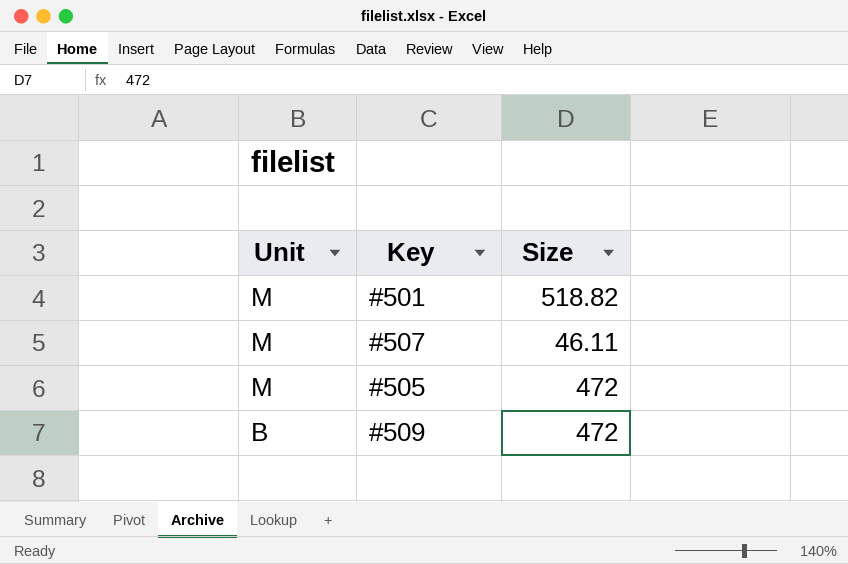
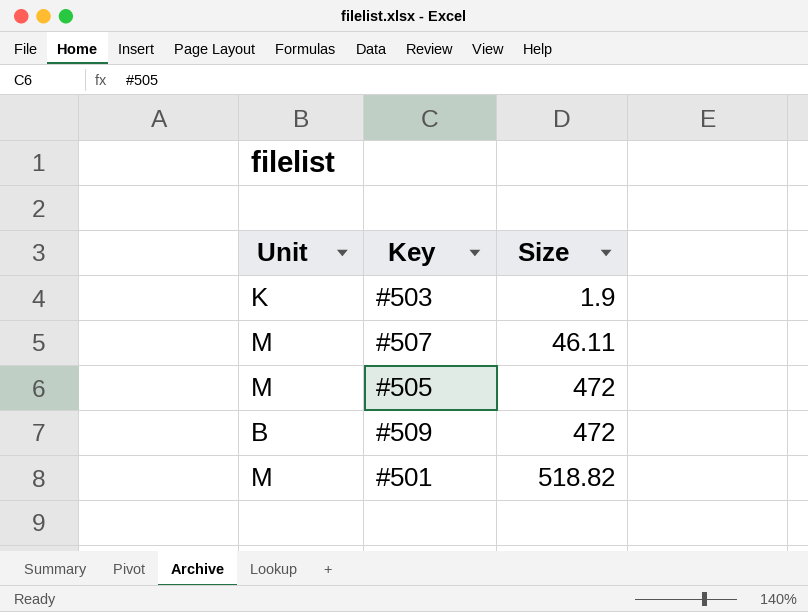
row order: Unit descending -> Size ascending
row #503: none -> K | 1.9

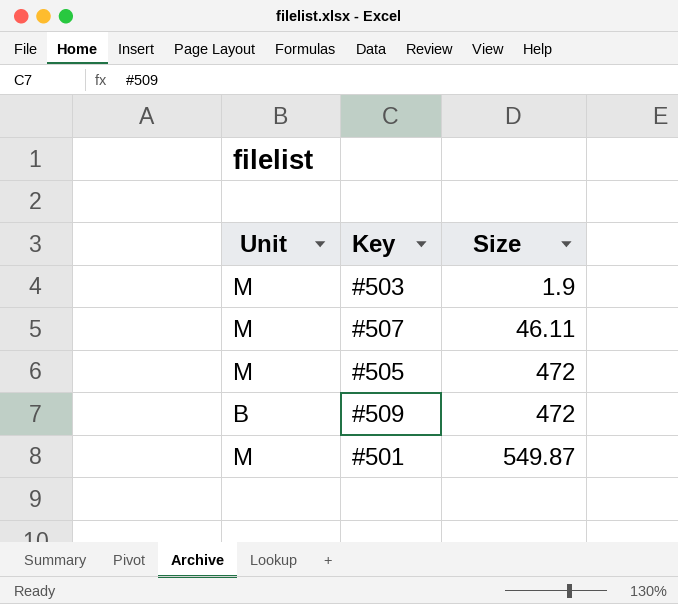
#503 | Unit: K -> M
#501 | Size: 518.82 -> 549.87

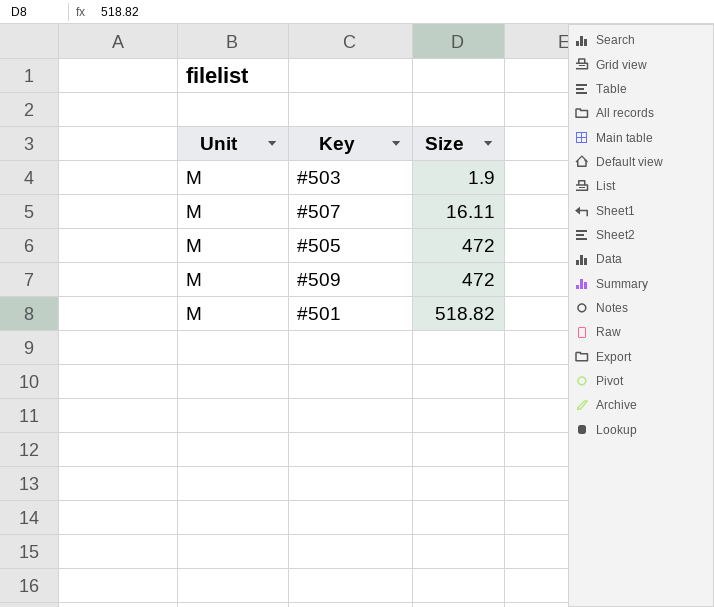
#507 | Size: 46.11 -> 16.11
#509 | Unit: B -> M
#501 | Size: 549.87 -> 518.82

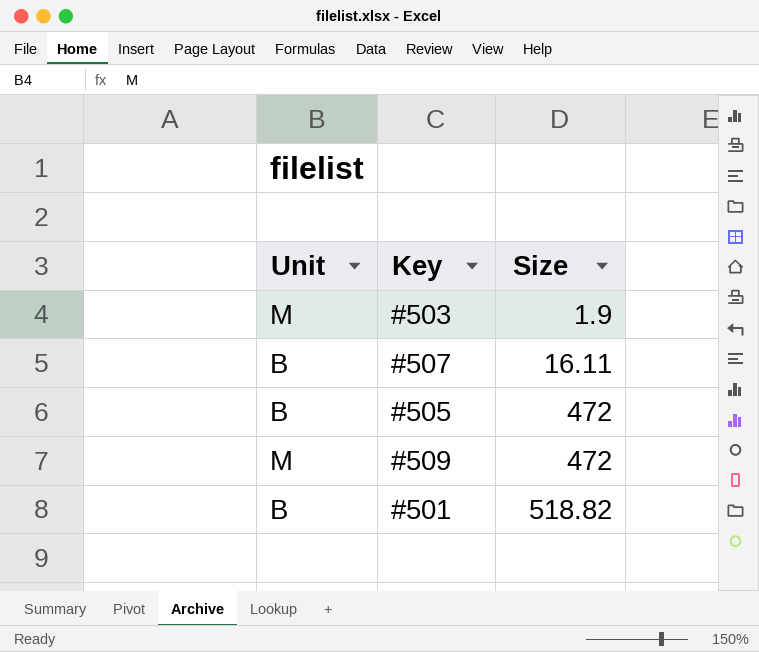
#507 | Unit: M -> B
#505 | Unit: M -> B
#501 | Unit: M -> B

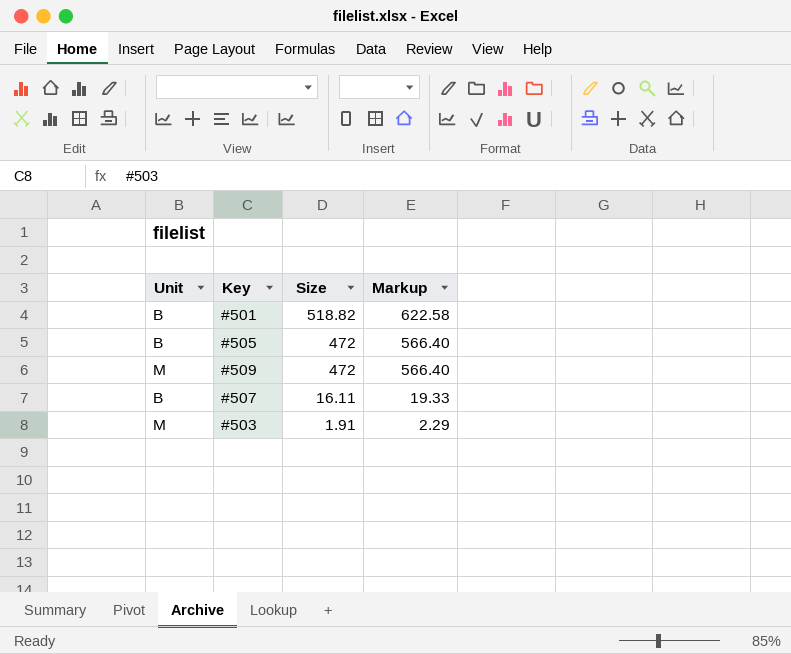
row order: Size ascending -> Size descending
column Markup | formula: none -> [Size] * 1.2
#503 | Size: 1.9 -> 1.91

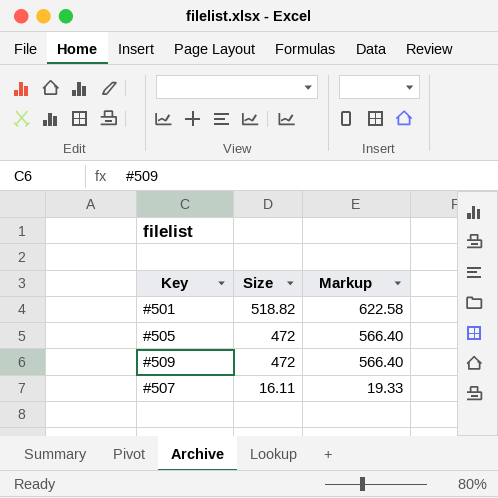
column Unit | position: 1 -> none
row #503: M | 1.91 | 2.29 -> none

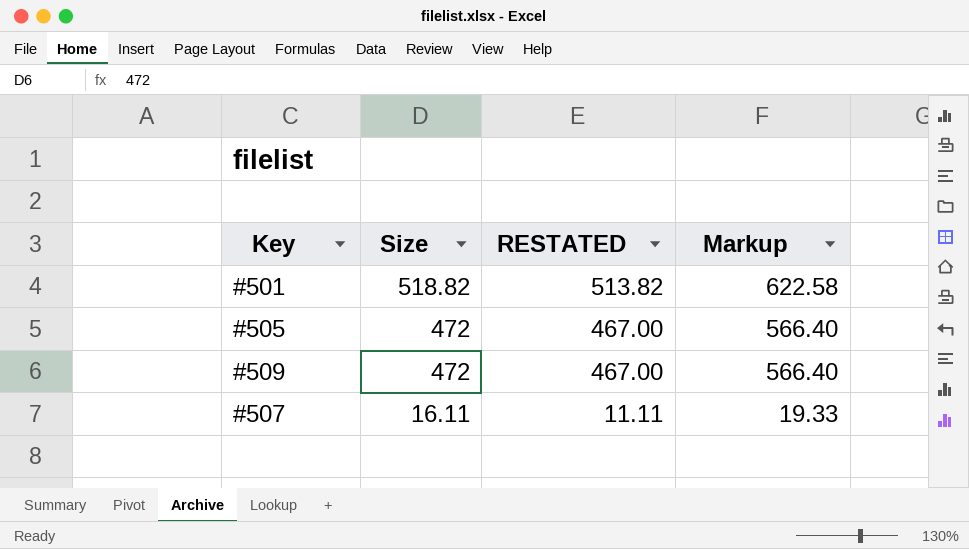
column RESTATED | formula: none -> [Size] - 5

